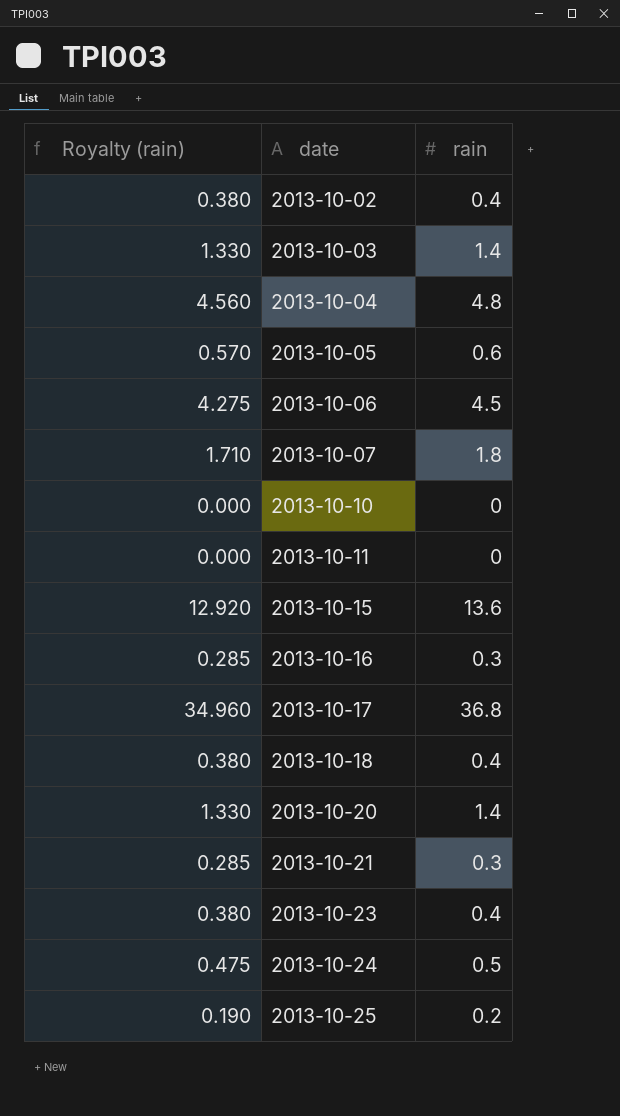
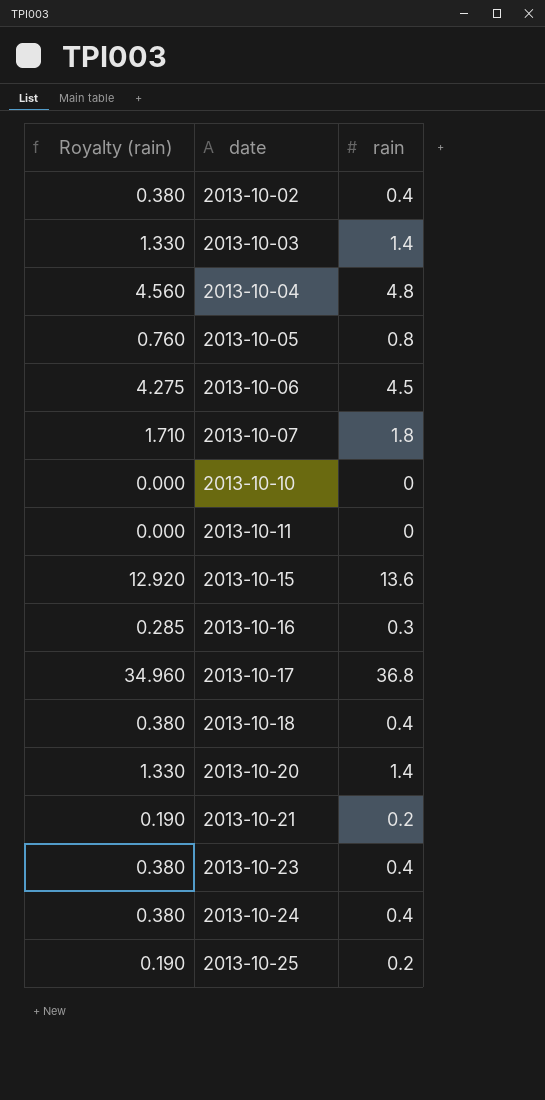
2013-10-05 | Royalty (rain): 0.570 -> 0.760
2013-10-05 | rain: 0.6 -> 0.8
2013-10-21 | Royalty (rain): 0.285 -> 0.190
2013-10-21 | rain: 0.3 -> 0.2
2013-10-24 | Royalty (rain): 0.475 -> 0.380
2013-10-24 | rain: 0.5 -> 0.4

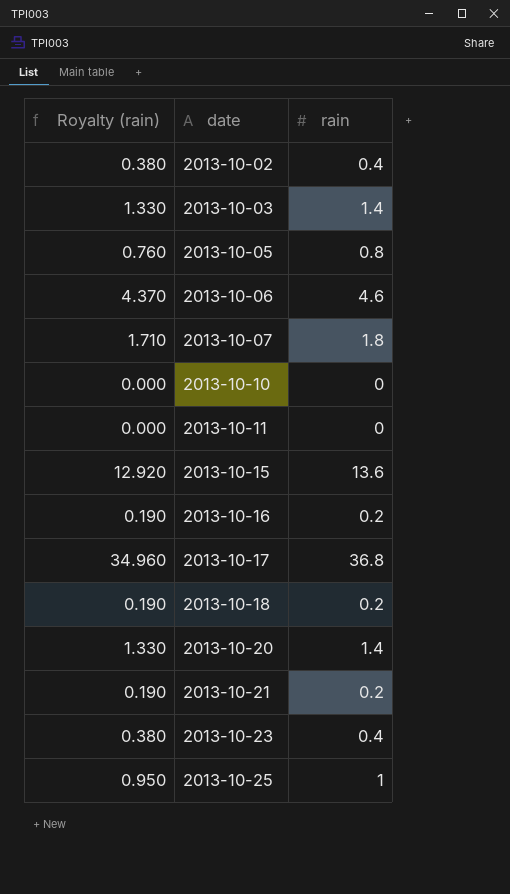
row 2013-10-04: 4.560 | 4.8 -> none
row 2013-10-24: 0.380 | 0.4 -> none
2013-10-06 | Royalty (rain): 4.275 -> 4.370
2013-10-06 | rain: 4.5 -> 4.6
2013-10-16 | Royalty (rain): 0.285 -> 0.190
2013-10-16 | rain: 0.3 -> 0.2
2013-10-18 | Royalty (rain): 0.380 -> 0.190
2013-10-18 | rain: 0.4 -> 0.2
2013-10-25 | Royalty (rain): 0.190 -> 0.950
2013-10-25 | rain: 0.2 -> 1

